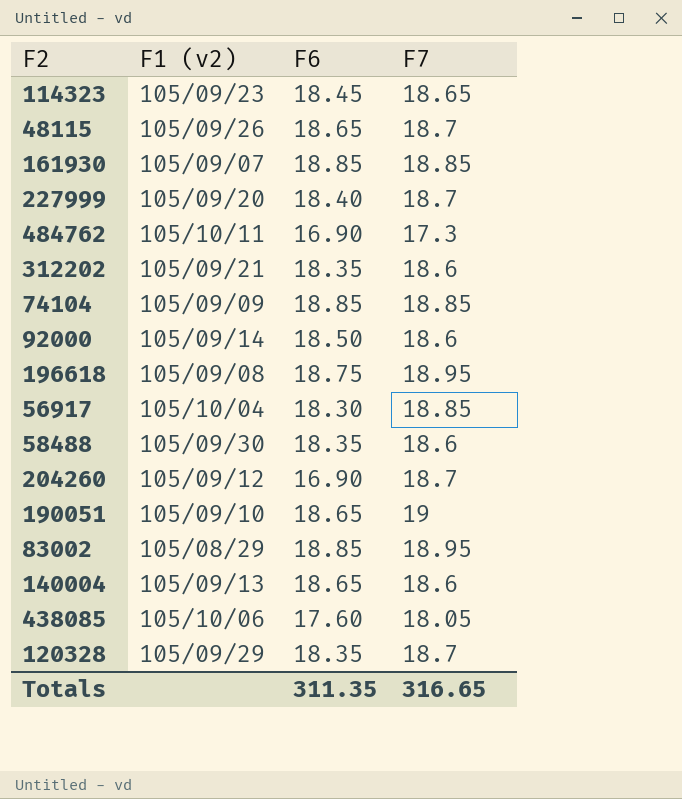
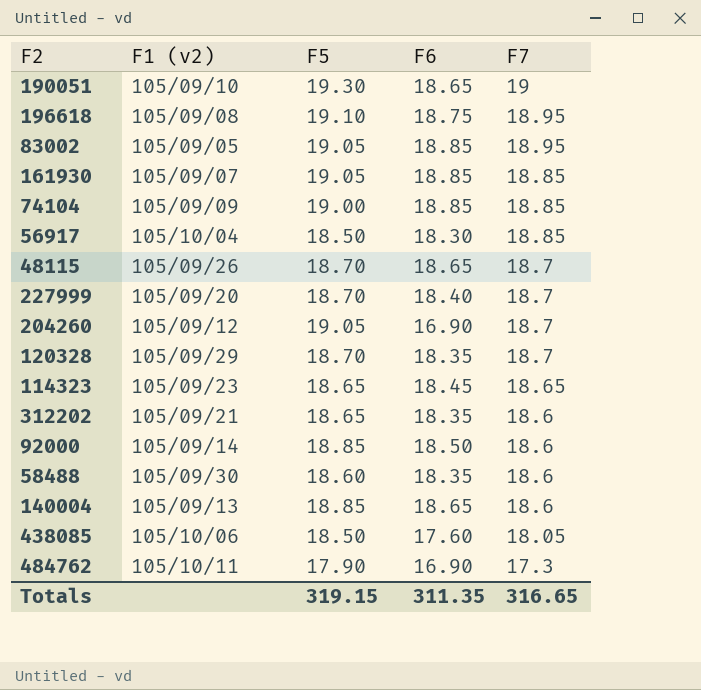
row order: none -> F7 descending
column F5 | position: none -> 3
83002 | F1 (v2): 105/08/29 -> 105/09/05

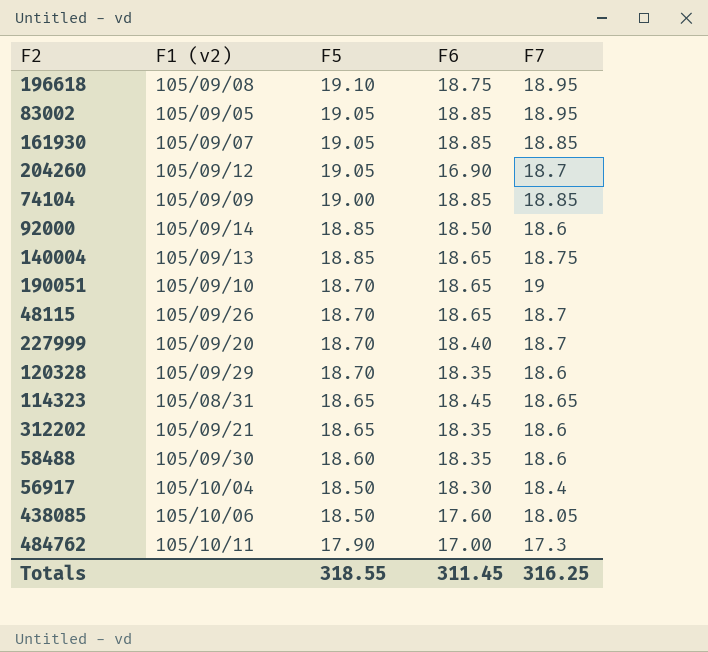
row order: F7 descending -> F5 descending
140004 | F7: 18.6 -> 18.75
190051 | F5: 19.30 -> 18.70
120328 | F7: 18.7 -> 18.6
114323 | F1 (v2): 105/09/23 -> 105/08/31
56917 | F7: 18.85 -> 18.4
484762 | F6: 16.90 -> 17.00
Totals | F5: 319.15 -> 318.55
Totals | F6: 311.35 -> 311.45
Totals | F7: 316.65 -> 316.25

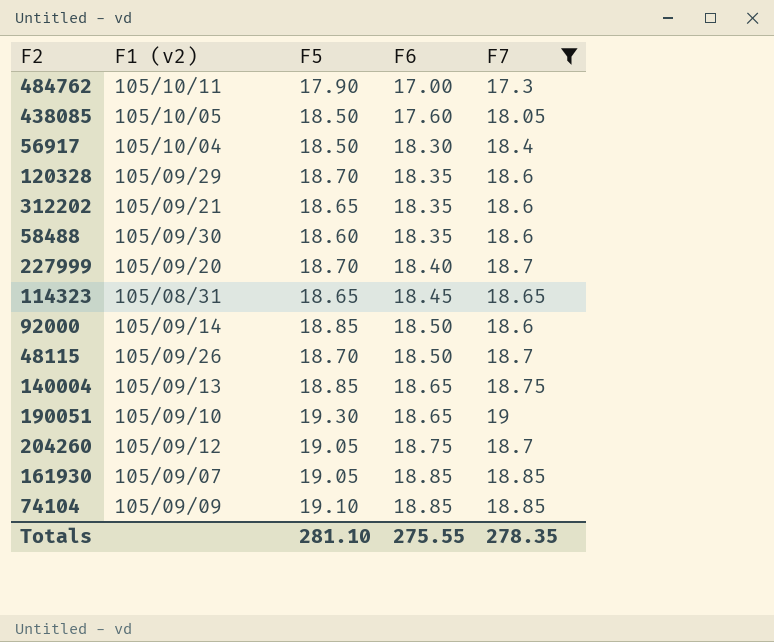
filter: none -> F7 != 18.95
row order: F5 descending -> F6 ascending
438085 | F1 (v2): 105/10/06 -> 105/10/05
48115 | F6: 18.65 -> 18.50
190051 | F5: 18.70 -> 19.30
204260 | F6: 16.90 -> 18.75
74104 | F5: 19.00 -> 19.10
Totals | F5: 318.55 -> 281.10
Totals | F6: 311.45 -> 275.55
Totals | F7: 316.25 -> 278.35

